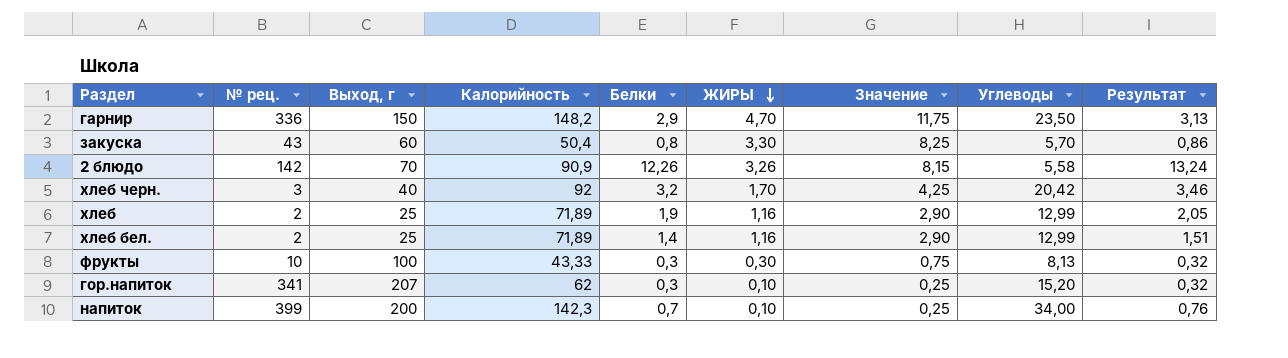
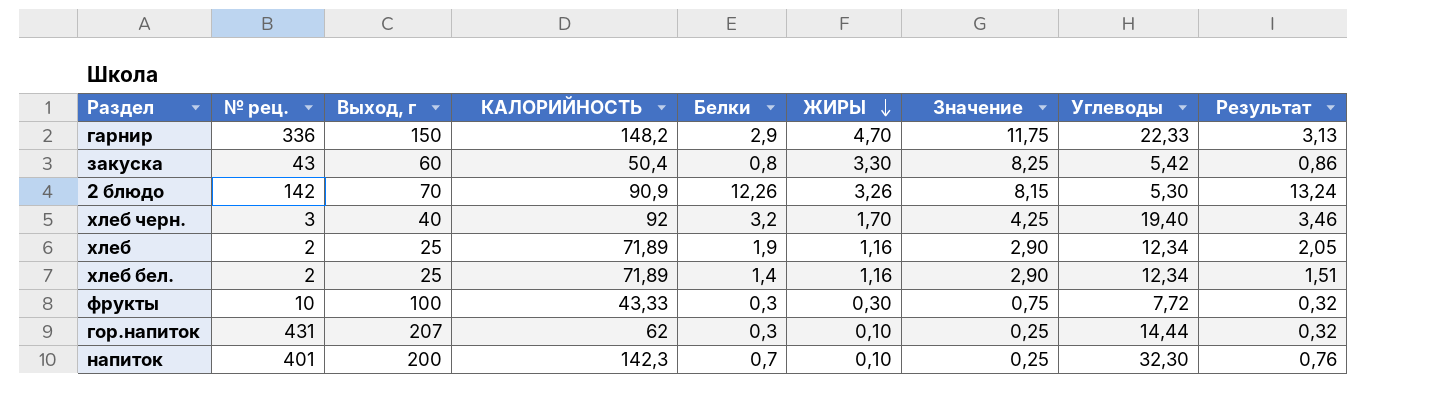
column name: Калорийность -> КАЛОРИЙНОСТЬ
гарнир | Углеводы: 23,50 -> 22,33
закуска | Углеводы: 5,70 -> 5,42
2 блюдо | Углеводы: 5,58 -> 5,30
хлеб черн. | Углеводы: 20,42 -> 19,40
хлеб | Углеводы: 12,99 -> 12,34
хлеб бел. | Углеводы: 12,99 -> 12,34
фрукты | Углеводы: 8,13 -> 7,72
гор.напиток | № рец.: 341 -> 431
гор.напиток | Углеводы: 15,20 -> 14,44
напиток | № рец.: 399 -> 401
напиток | Углеводы: 34,00 -> 32,30

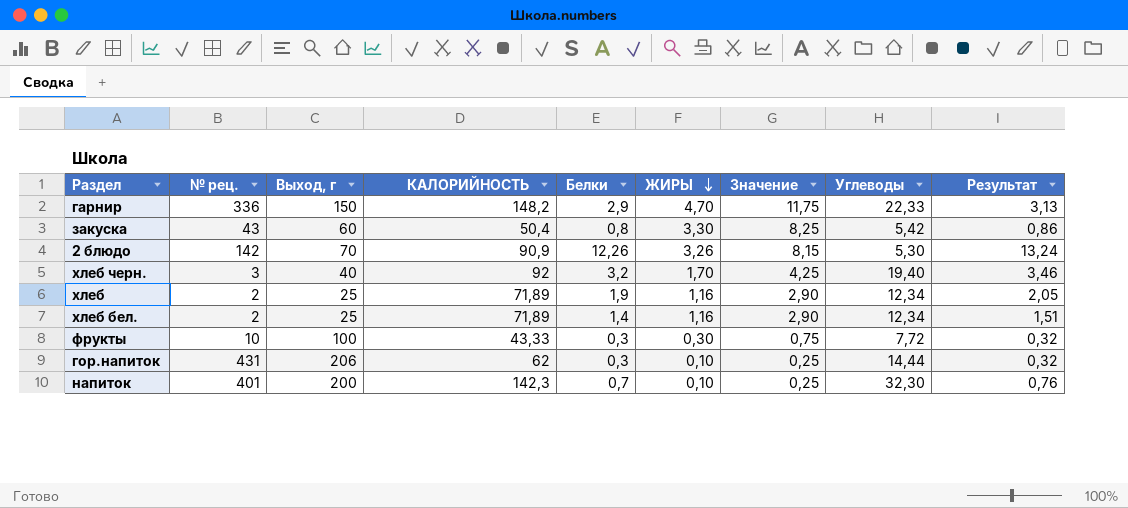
гор.напиток | Выход, г: 207 -> 206

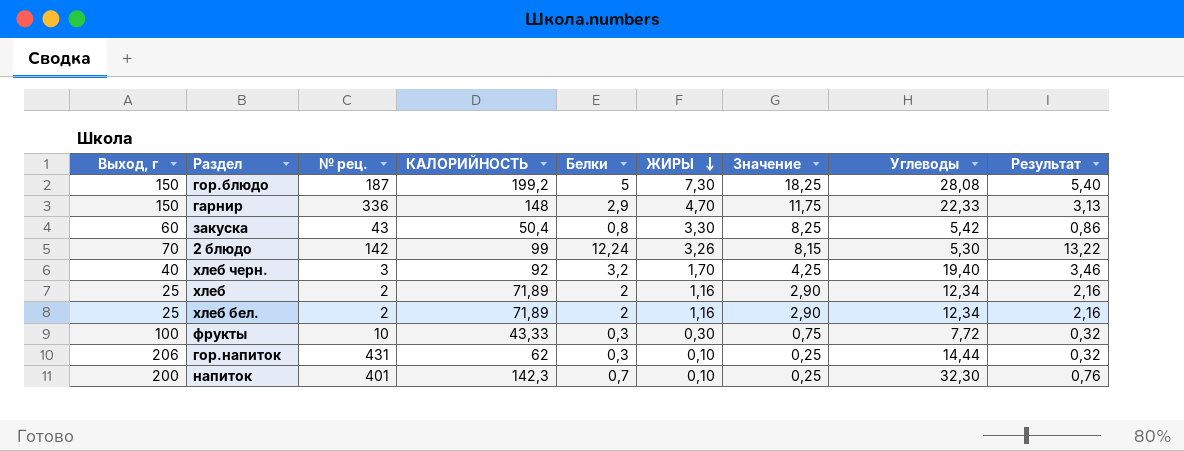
column Выход, г | position: 3 -> 1
row гор.блюдо: none -> 150 | 187 | 199,2 | 5 | 7,30 | 18,25 | 28,08 | 5,40
гарнир | КАЛОРИЙНОСТЬ: 148,2 -> 148
2 блюдо | КАЛОРИЙНОСТЬ: 90,9 -> 99
2 блюдо | Белки: 12,26 -> 12,24
2 блюдо | Результат: 13,24 -> 13,22
хлеб | Белки: 1,9 -> 2
хлеб | Результат: 2,05 -> 2,16
хлеб бел. | Белки: 1,4 -> 2
хлеб бел. | Результат: 1,51 -> 2,16

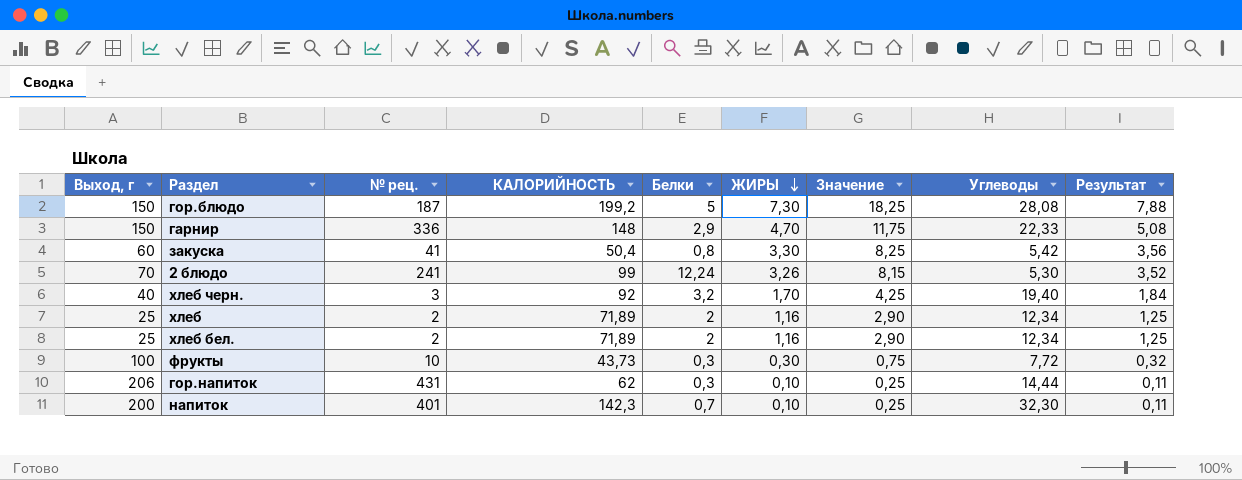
column Результат | formula: [Белки] * 1,08 -> [ЖИРЫ] * 1,08
закуска | № рец.: 43 -> 41
2 блюдо | № рец.: 142 -> 241
фрукты | КАЛОРИЙНОСТЬ: 43,33 -> 43,73

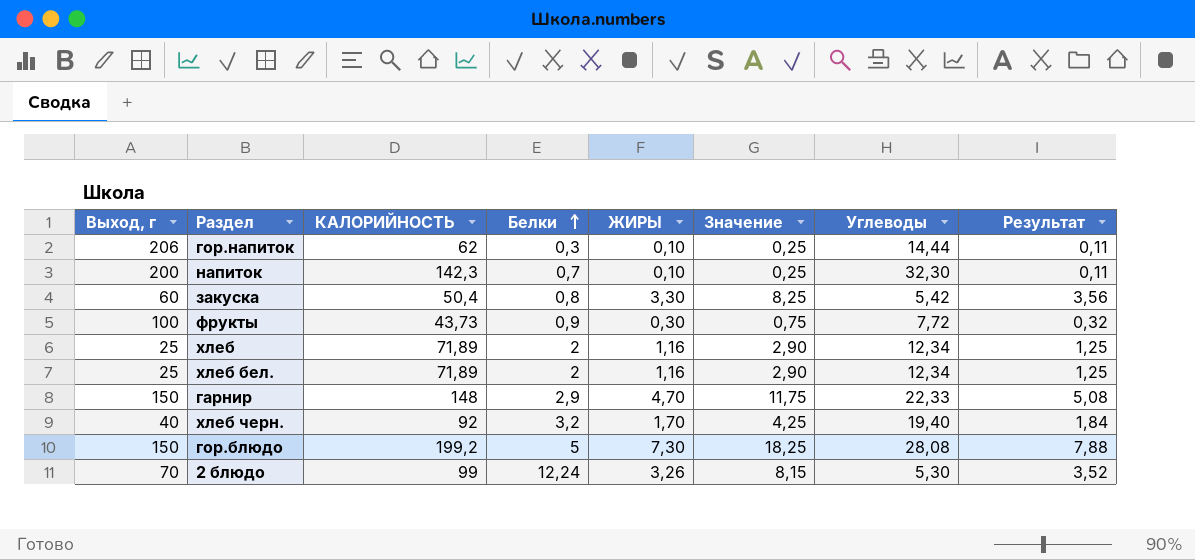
row order: ЖИРЫ descending -> Белки ascending
column № рец. | position: 3 -> none
фрукты | Белки: 0,3 -> 0,9

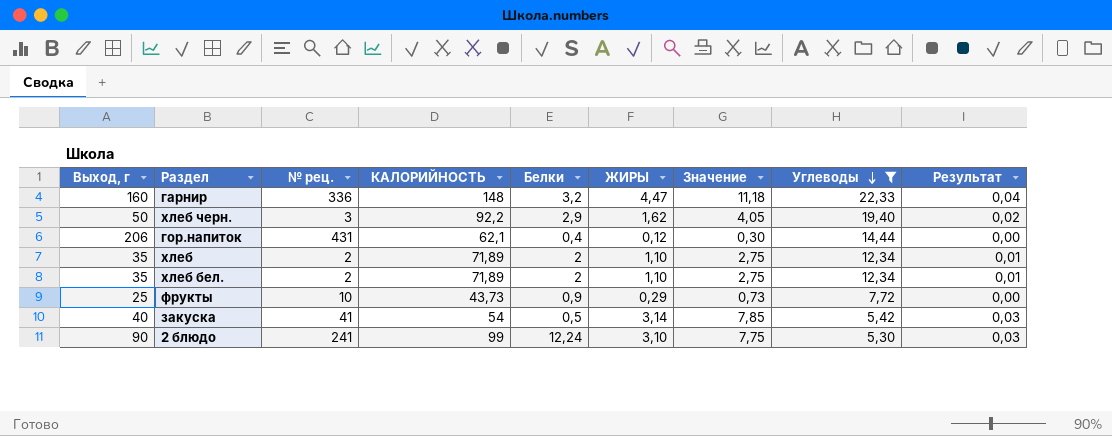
filter: none -> Углеводы <= 22,33
row order: Белки ascending -> Углеводы descending
column № рец. | position: none -> 3
column Результат | formula: [ЖИРЫ] * 1,08 -> [ЖИРЫ] * 0,01
гарнир | Выход, г: 150 -> 160
гарнир | Белки: 2,9 -> 3,2
гарнир | ЖИРЫ: 4,70 -> 4,47
гарнир | Значение: 11,75 -> 11,18
хлеб черн. | Выход, г: 40 -> 50
хлеб черн. | КАЛОРИЙНОСТЬ: 92 -> 92,2
хлеб черн. | Белки: 3,2 -> 2,9
хлеб черн. | ЖИРЫ: 1,70 -> 1,62
хлеб черн. | Значение: 4,25 -> 4,05
гор.напиток | КАЛОРИЙНОСТЬ: 62 -> 62,1
гор.напиток | Белки: 0,3 -> 0,4
гор.напиток | ЖИРЫ: 0,10 -> 0,12
гор.напиток | Значение: 0,25 -> 0,30
хлеб | Выход, г: 25 -> 35
хлеб | ЖИРЫ: 1,16 -> 1,10
хлеб | Значение: 2,90 -> 2,75
хлеб бел. | Выход, г: 25 -> 35
хлеб бел. | ЖИРЫ: 1,16 -> 1,10
хлеб бел. | Значение: 2,90 -> 2,75
фрукты | Выход, г: 100 -> 25
фрукты | ЖИРЫ: 0,30 -> 0,29
фрукты | Значение: 0,75 -> 0,73
закуска | Выход, г: 60 -> 40
закуска | КАЛОРИЙНОСТЬ: 50,4 -> 54
закуска | Белки: 0,8 -> 0,5
закуска | ЖИРЫ: 3,30 -> 3,14
закуска | Значение: 8,25 -> 7,85
2 блюдо | Выход, г: 70 -> 90
2 блюдо | ЖИРЫ: 3,26 -> 3,10
2 блюдо | Значение: 8,15 -> 7,75

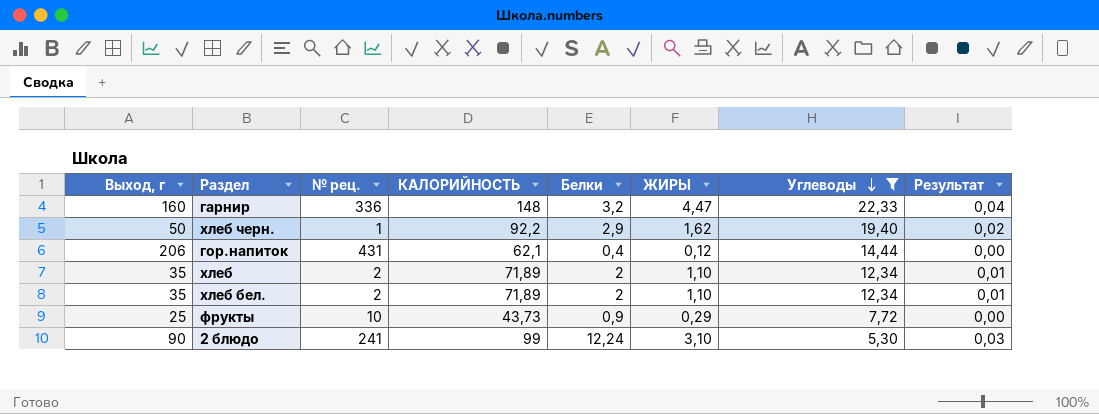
column Значение | formula: [ЖИРЫ] * 2,5 -> none
row закуска: 40 | 41 | 54 | 0,5 | 3,14 | 7,85 | 5,42 | 0,03 -> none
хлеб черн. | № рец.: 3 -> 1

